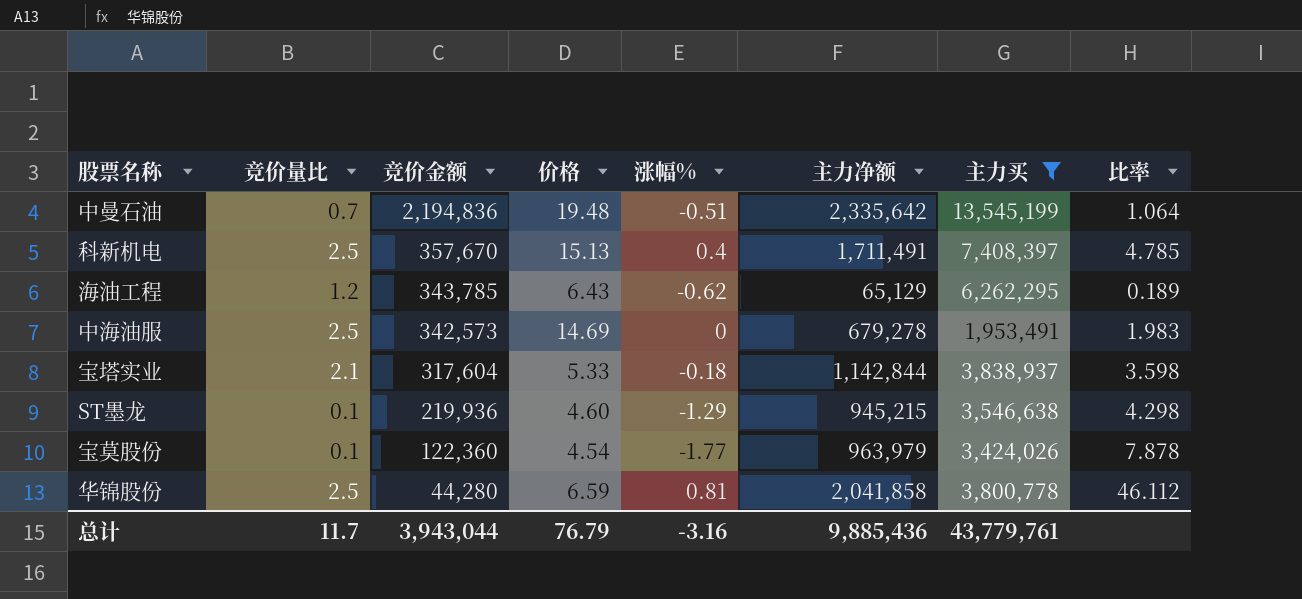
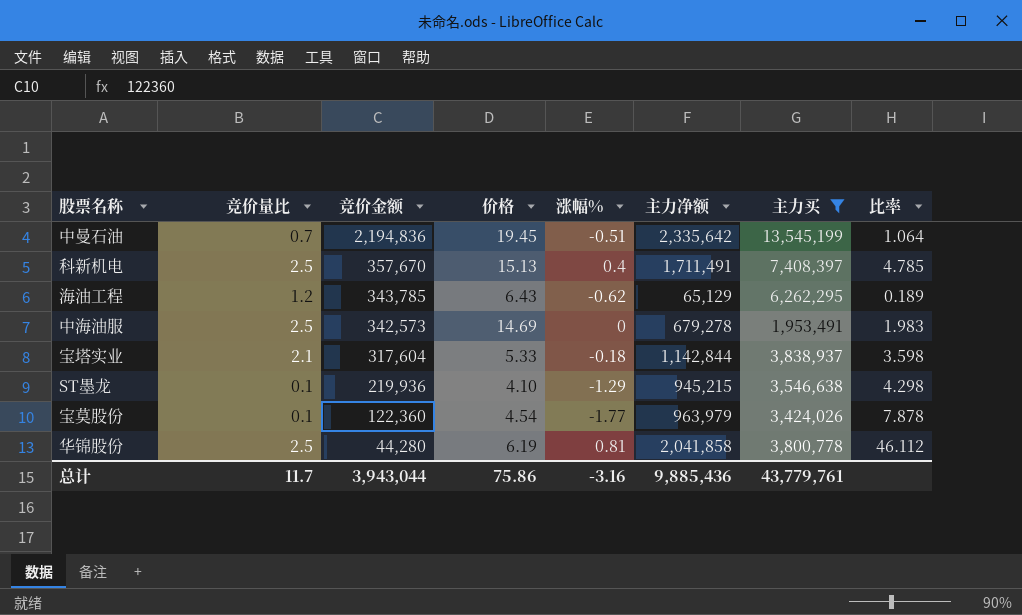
中曼石油 | 价格: 19.48 -> 19.45
ST墨龙 | 价格: 4.60 -> 4.10
华锦股份 | 价格: 6.59 -> 6.19
总计 | 价格: 76.79 -> 75.86

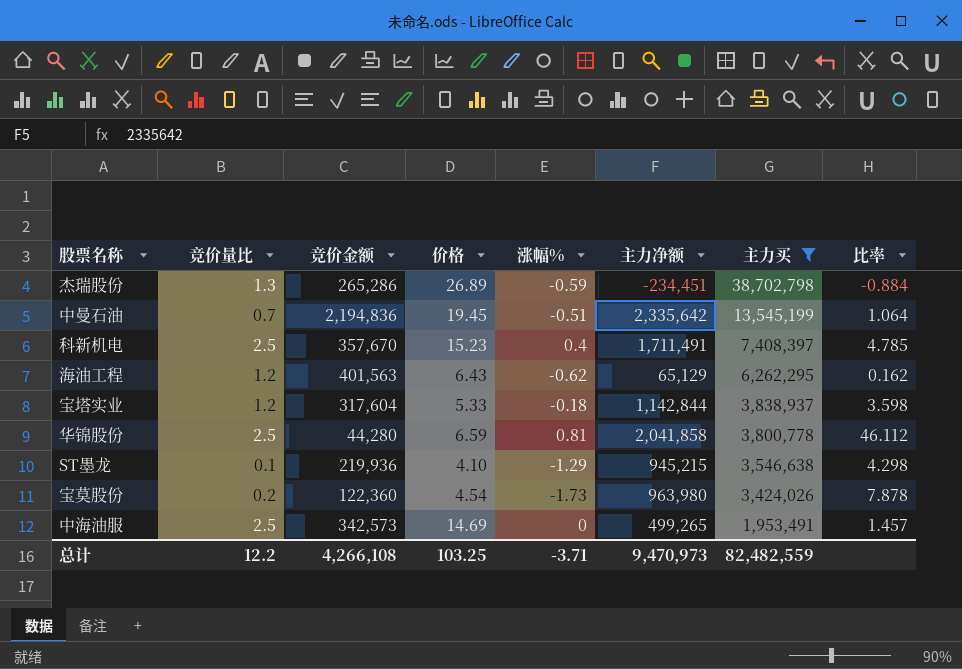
row order: 竞价金额 descending -> 主力买 descending
row 杰瑞股份: none -> 1.3 | 265,286 | 26.89 | -0.59 | -234,451 | 38,702,798 | -0.884
科新机电 | 价格: 15.13 -> 15.23
海油工程 | 竞价金额: 343,785 -> 401,563
海油工程 | 比率: 0.189 -> 0.162
宝塔实业 | 竞价量比: 2.1 -> 1.2
华锦股份 | 价格: 6.19 -> 6.59
宝莫股份 | 竞价量比: 0.1 -> 0.2
宝莫股份 | 涨幅%: -1.77 -> -1.73
宝莫股份 | 主力净额: 963,979 -> 963,980
中海油服 | 主力净额: 679,278 -> 499,265
中海油服 | 比率: 1.983 -> 1.457
总计 | 竞价量比: 11.7 -> 12.2
总计 | 竞价金额: 3,943,044 -> 4,266,108
总计 | 价格: 75.86 -> 103.25
总计 | 涨幅%: -3.16 -> -3.71
总计 | 主力净额: 9,885,436 -> 9,470,973
总计 | 主力买: 43,779,761 -> 82,482,559

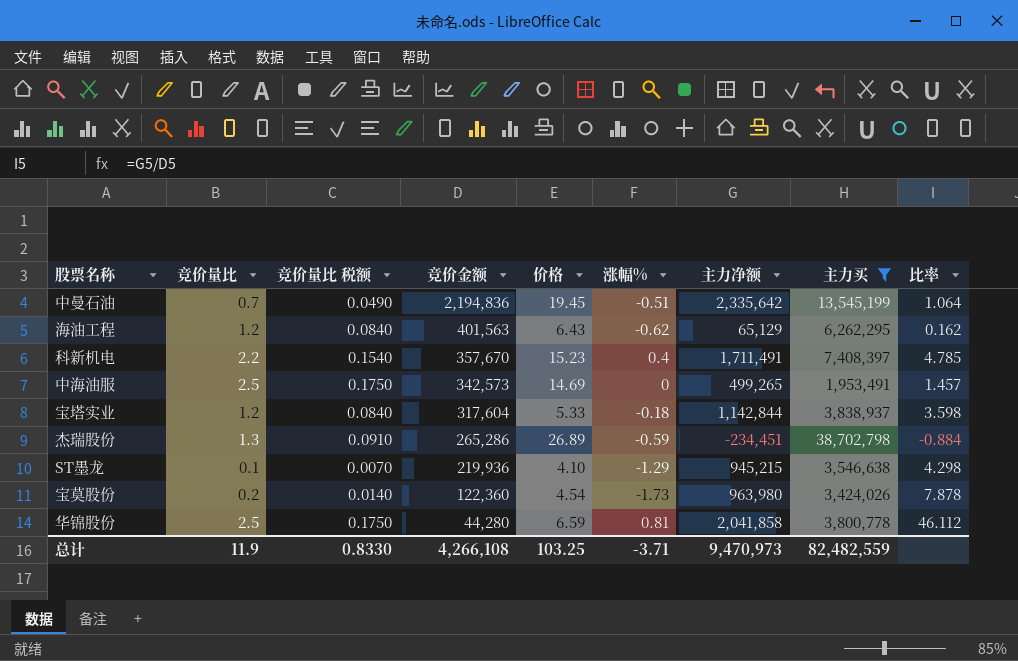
row order: 主力买 descending -> 竞价金额 descending
column 竞价量比 税额 | formula: none -> [竞价量比] * 0.07
科新机电 | 竞价量比: 2.5 -> 2.2
总计 | 竞价量比: 12.2 -> 11.9

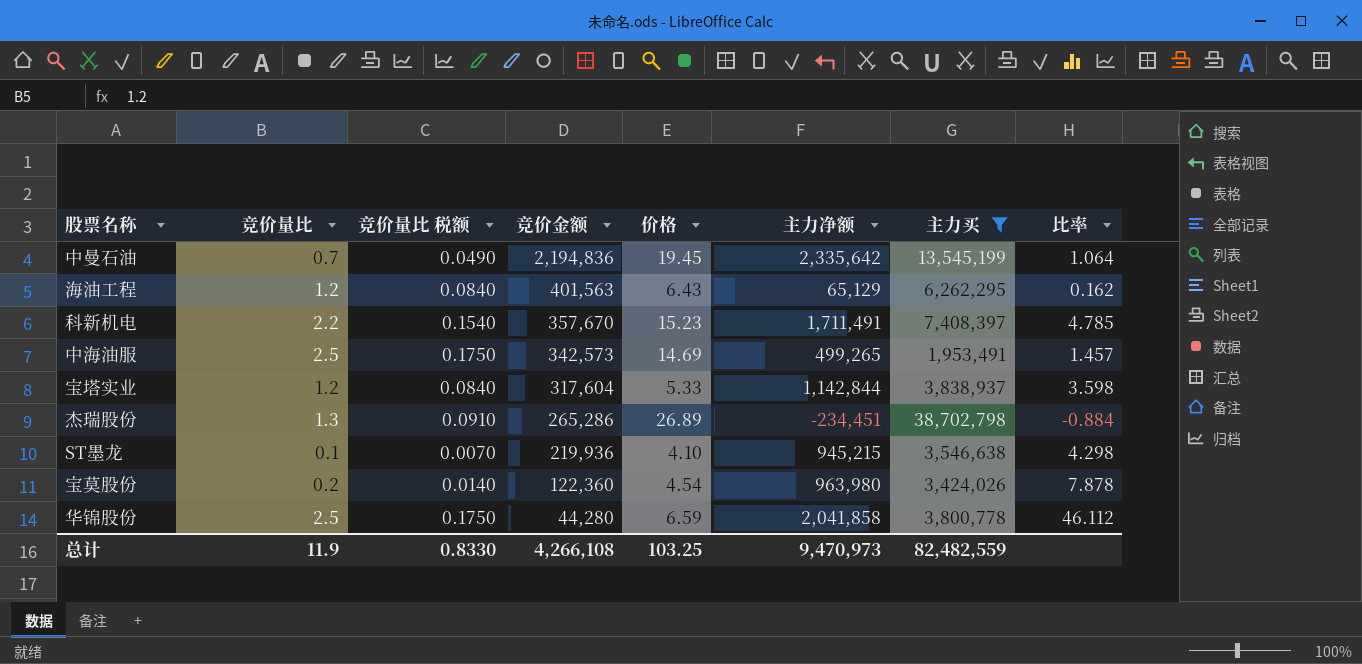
column 涨幅% | position: 6 -> none

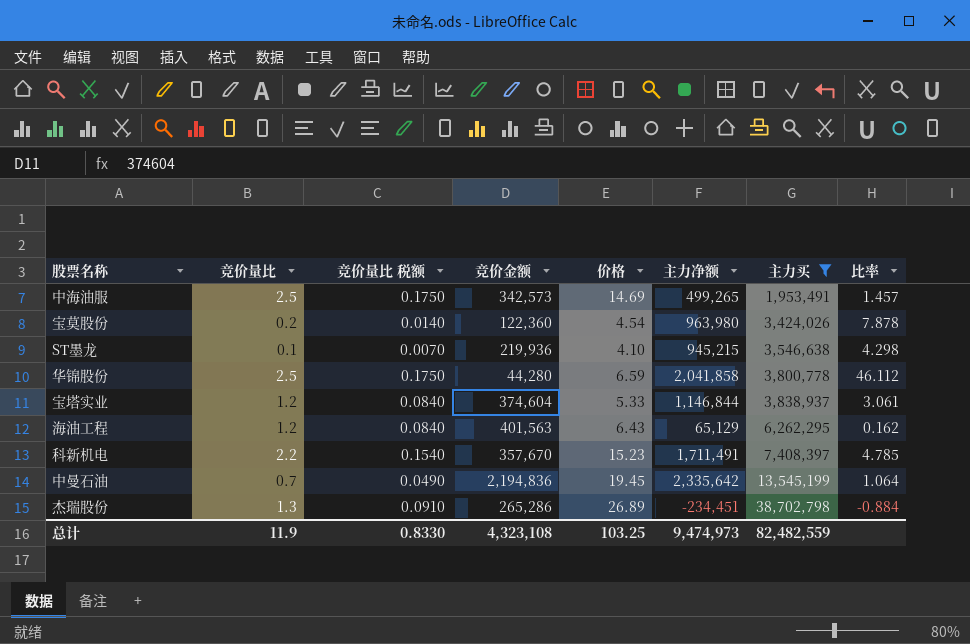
row order: 竞价金额 descending -> 主力买 ascending
宝塔实业 | 竞价金额: 317,604 -> 374,604
宝塔实业 | 主力净额: 1,142,844 -> 1,146,844
宝塔实业 | 比率: 3.598 -> 3.061
总计 | 竞价金额: 4,266,108 -> 4,323,108
总计 | 主力净额: 9,470,973 -> 9,474,973

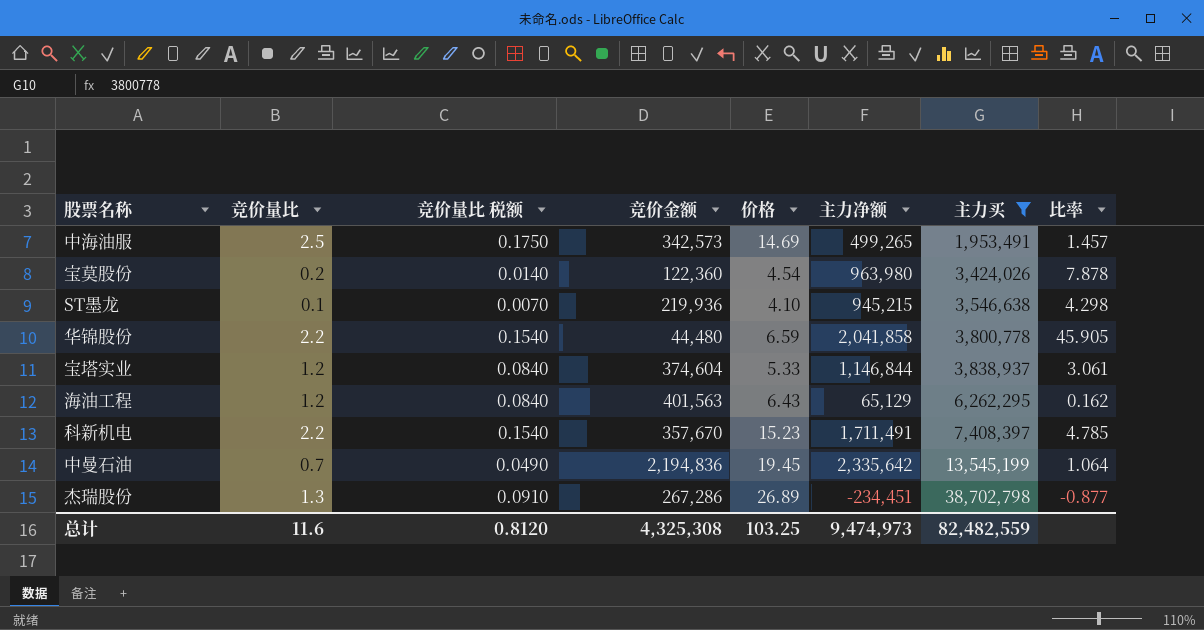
华锦股份 | 竞价量比: 2.5 -> 2.2
华锦股份 | 竞价量比 税额: 0.1750 -> 0.1540
华锦股份 | 竞价金额: 44,280 -> 44,480
华锦股份 | 比率: 46.112 -> 45.905
杰瑞股份 | 竞价金额: 265,286 -> 267,286
杰瑞股份 | 比率: -0.884 -> -0.877
总计 | 竞价量比: 11.9 -> 11.6
总计 | 竞价量比 税额: 0.8330 -> 0.8120
总计 | 竞价金额: 4,323,108 -> 4,325,308

